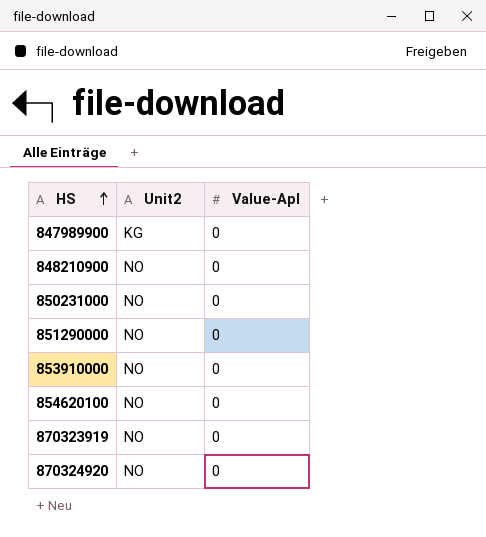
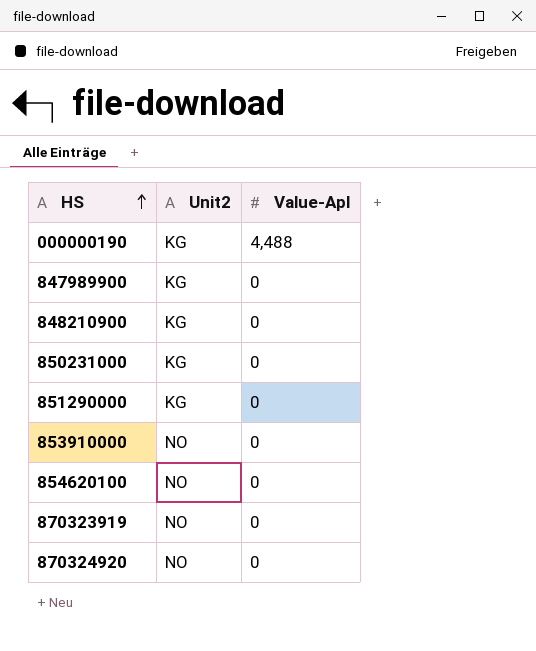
row 000000190: none -> KG | 4,488
848210900 | Unit2: NO -> KG
850231000 | Unit2: NO -> KG
851290000 | Unit2: NO -> KG

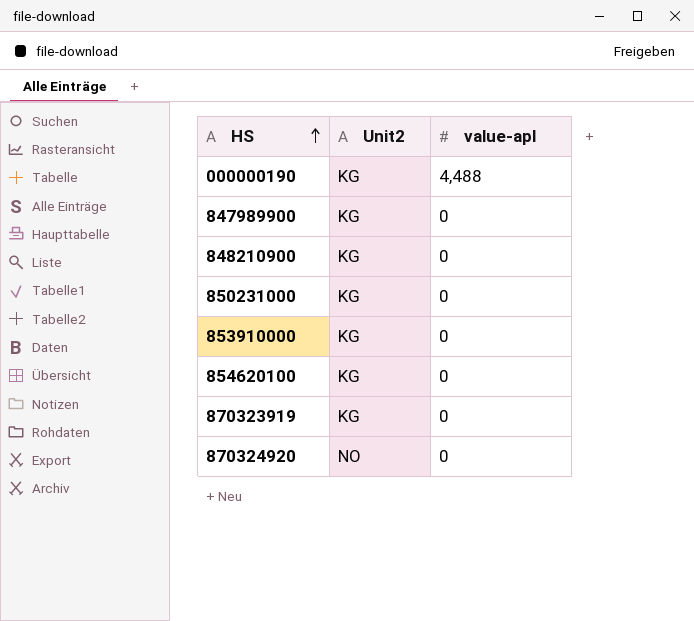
column name: Value-Apl -> value-apl
row 851290000: KG | 0 -> none
853910000 | Unit2: NO -> KG
854620100 | Unit2: NO -> KG
870323919 | Unit2: NO -> KG

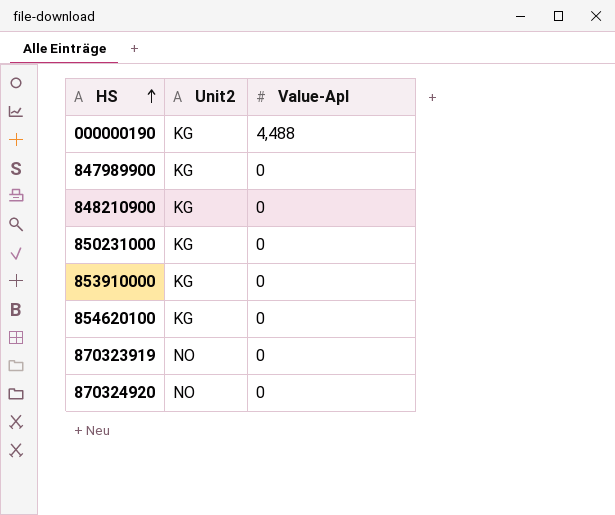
column name: value-apl -> Value-Apl
870323919 | Unit2: KG -> NO

